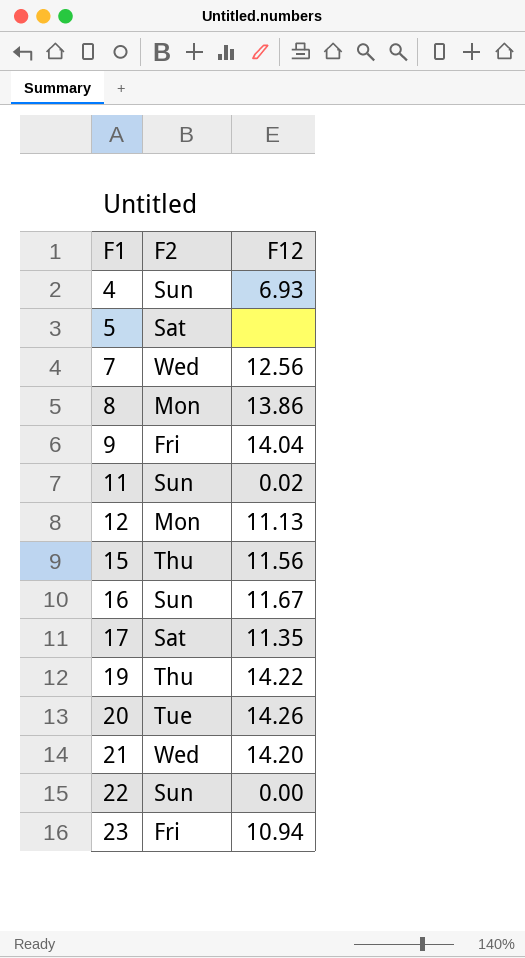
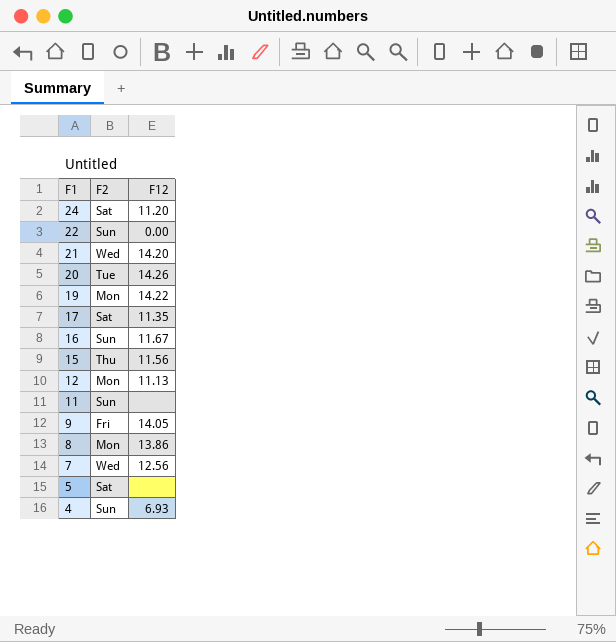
row order: F1 ascending -> F1 descending
row 23: Fri | 10.94 -> none
row 24: none -> Sat | 11.20
19 | F2: Thu -> Mon
11 | F12: 0.02 -> none
9 | F12: 14.04 -> 14.05

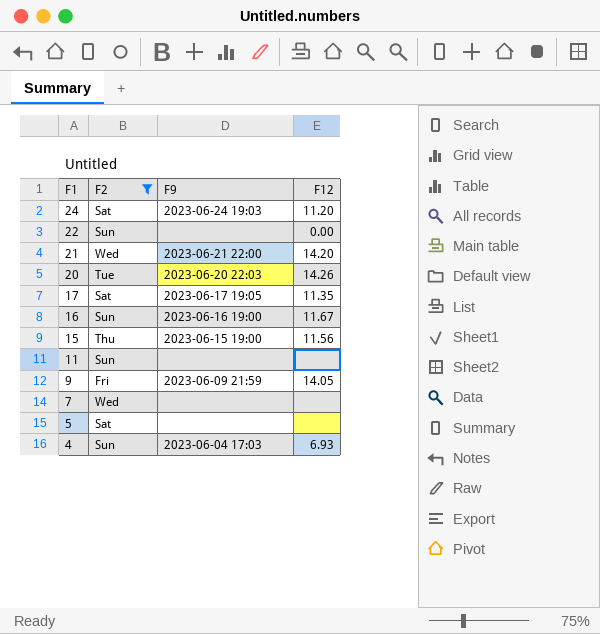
filter: none -> F2 != Mon
column F9 | position: none -> 3
7 | F12: 12.56 -> none

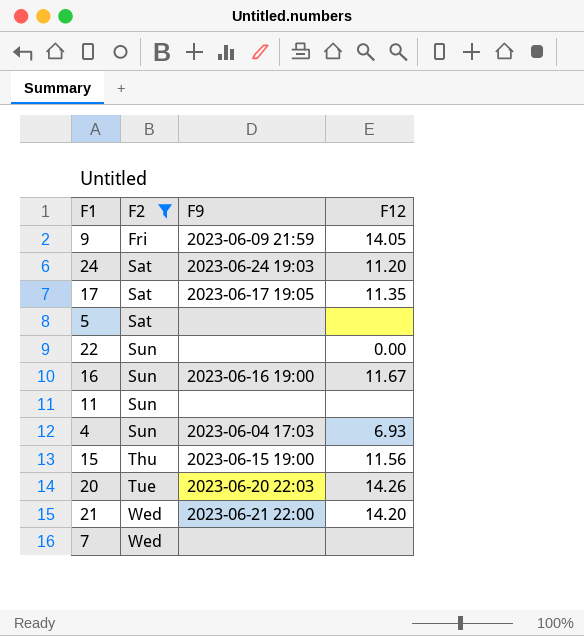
row order: F1 descending -> F2 ascending

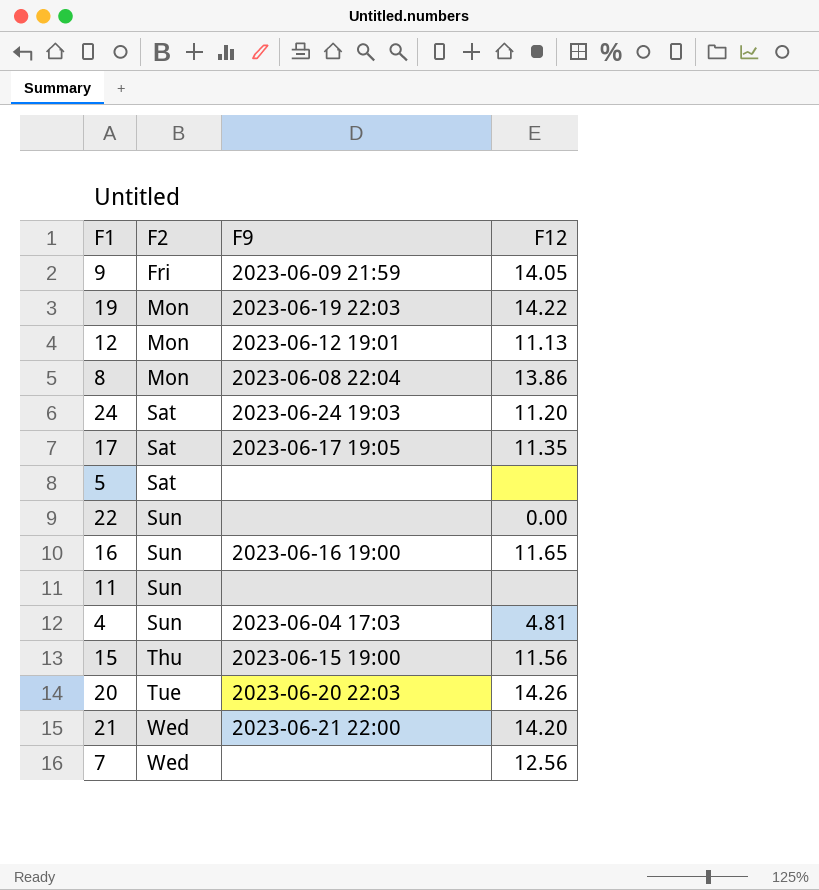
filter: F2 != Mon -> none
16 | F12: 11.67 -> 11.65
4 | F12: 6.93 -> 4.81
7 | F12: none -> 12.56

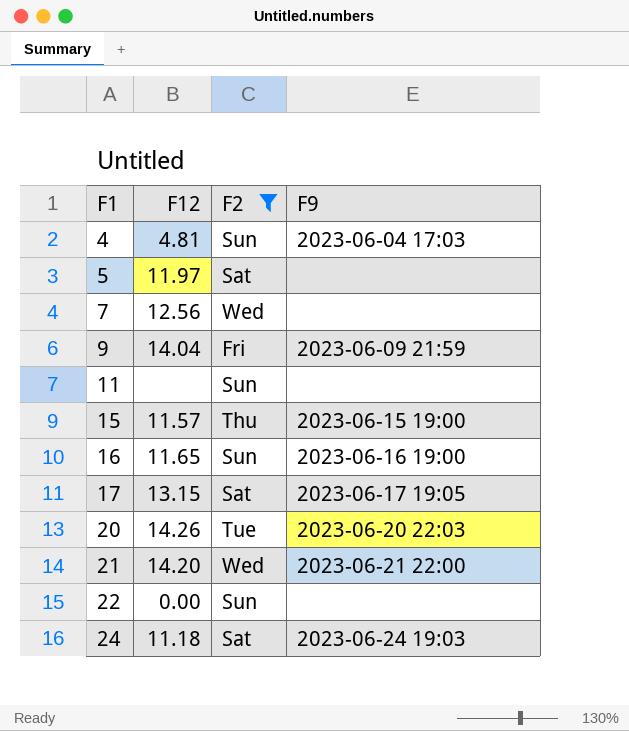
filter: none -> F2 != Mon
row order: F2 ascending -> F1 ascending
column F12 | position: 4 -> 2
5 | F12: none -> 11.97
9 | F12: 14.05 -> 14.04
15 | F12: 11.56 -> 11.57
17 | F12: 11.35 -> 13.15
24 | F12: 11.20 -> 11.18

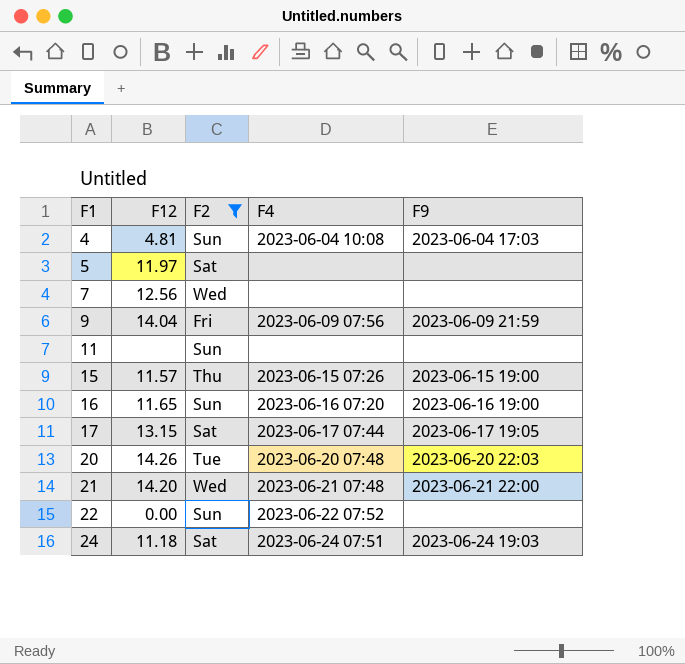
column F4 | position: none -> 4

